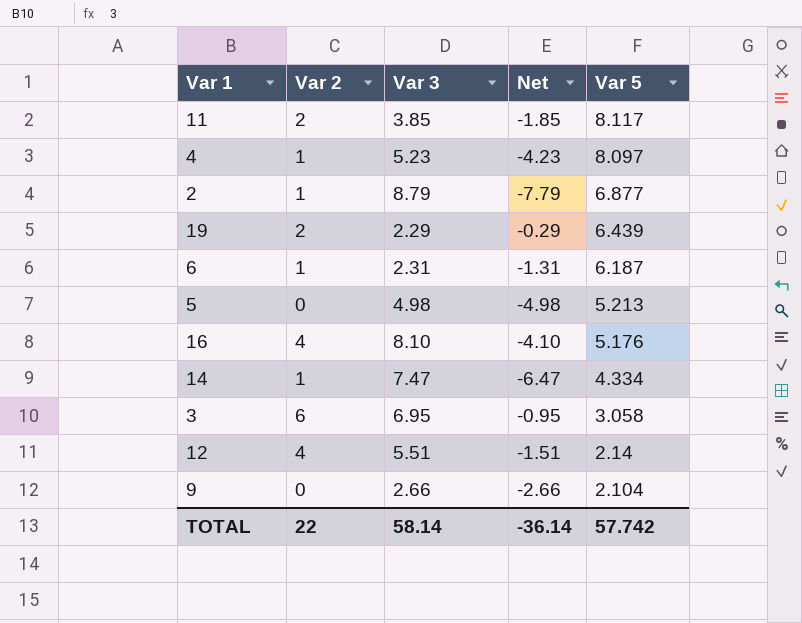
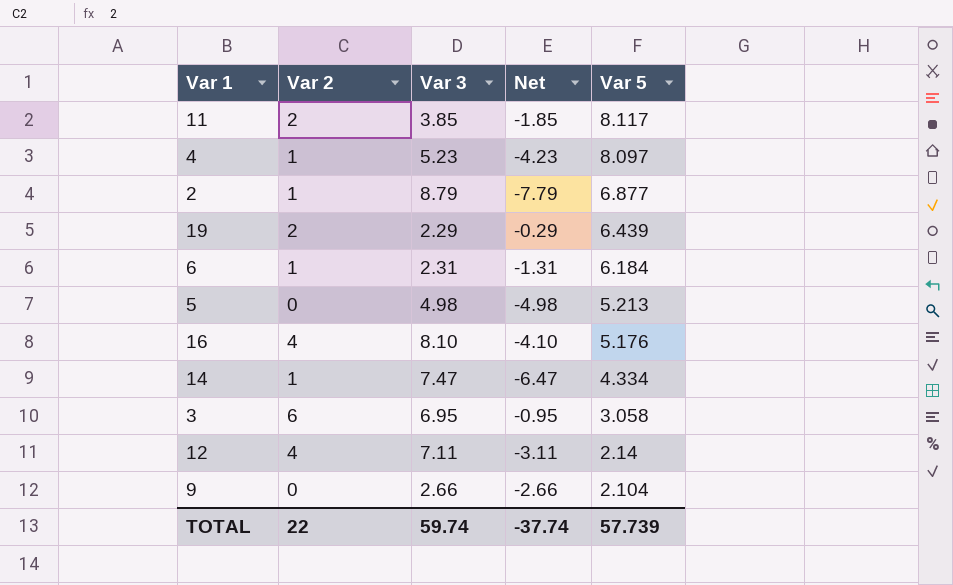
6 | Var 5: 6.187 -> 6.184
12 | Var 3: 5.51 -> 7.11
12 | Net: -1.51 -> -3.11
TOTAL | Var 3: 58.14 -> 59.74
TOTAL | Net: -36.14 -> -37.74
TOTAL | Var 5: 57.742 -> 57.739

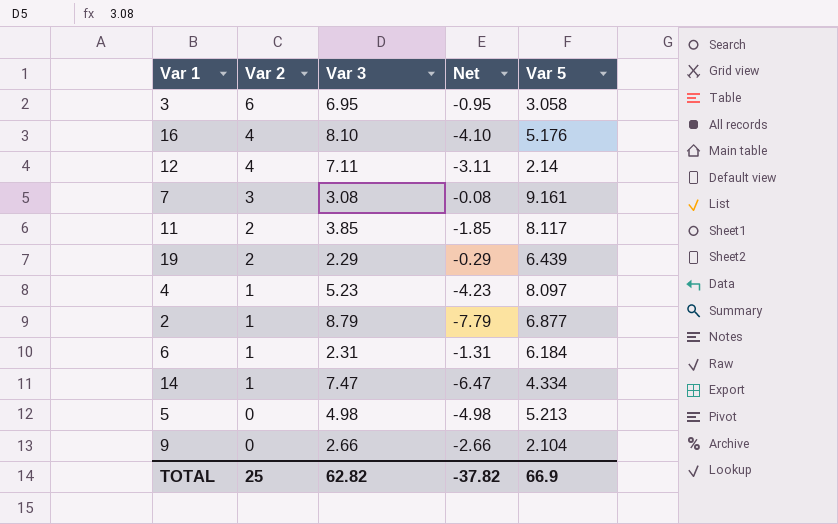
row order: Var 5 descending -> Var 2 descending
row 7: none -> 3 | 3.08 | -0.08 | 9.161
TOTAL | Var 2: 22 -> 25
TOTAL | Var 3: 59.74 -> 62.82
TOTAL | Net: -37.74 -> -37.82
TOTAL | Var 5: 57.739 -> 66.9

